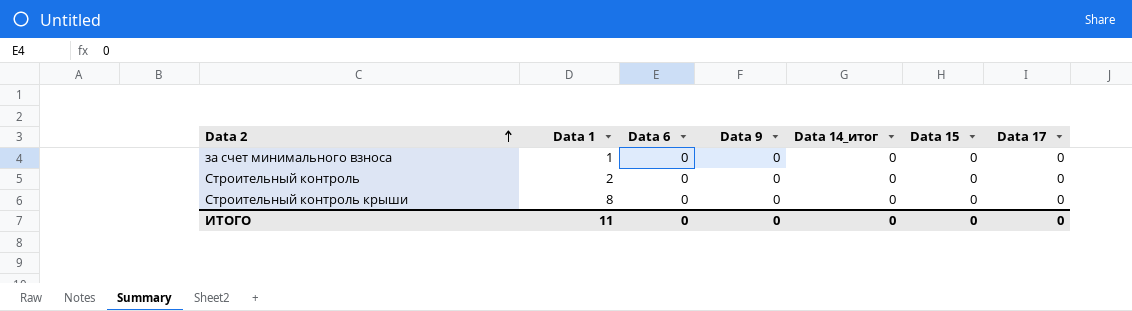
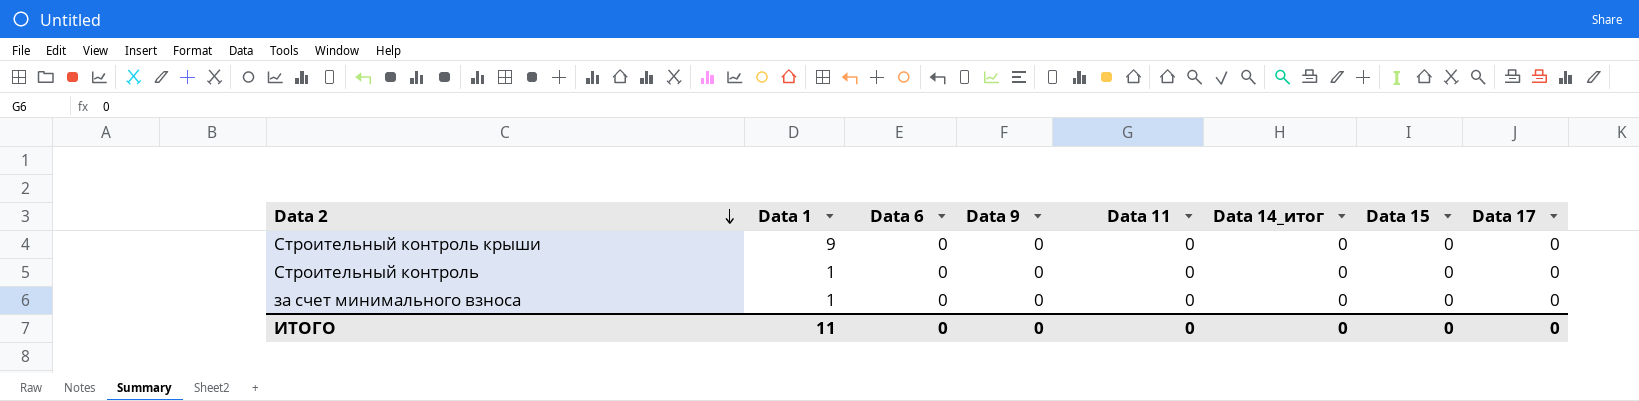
row order: Data 2 ascending -> Data 2 descending
column Data 11 | position: none -> 5
Строительный контроль крыши | Data 1: 8 -> 9
Строительный контроль | Data 1: 2 -> 1

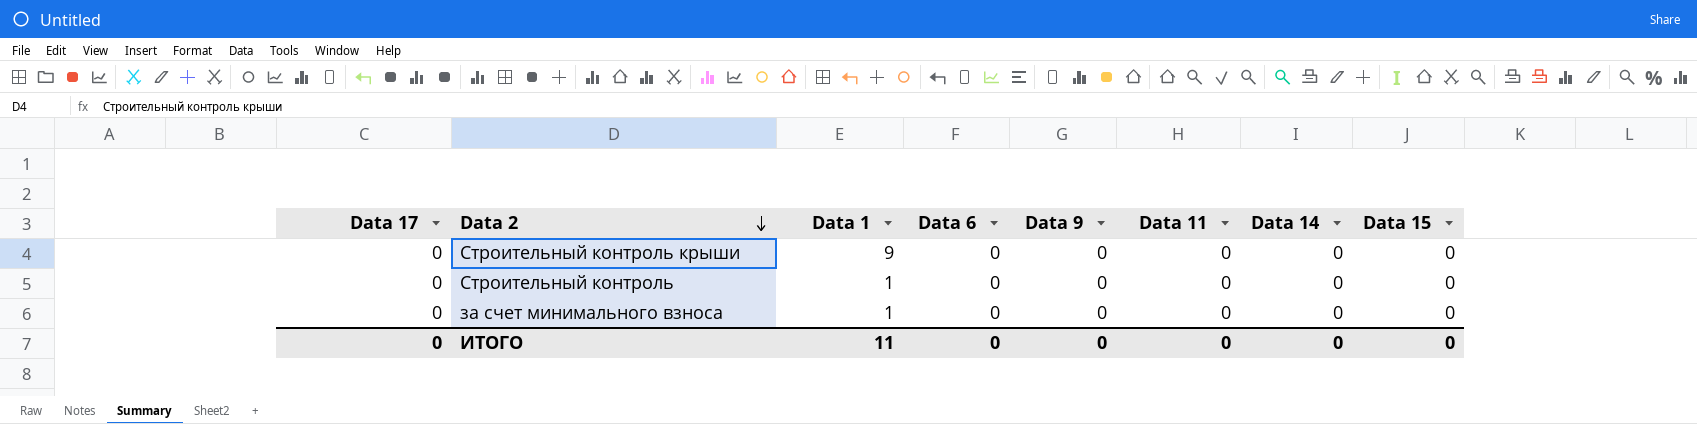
column Data 17 | position: 8 -> 1
column name: Data 14_итог -> Data 14

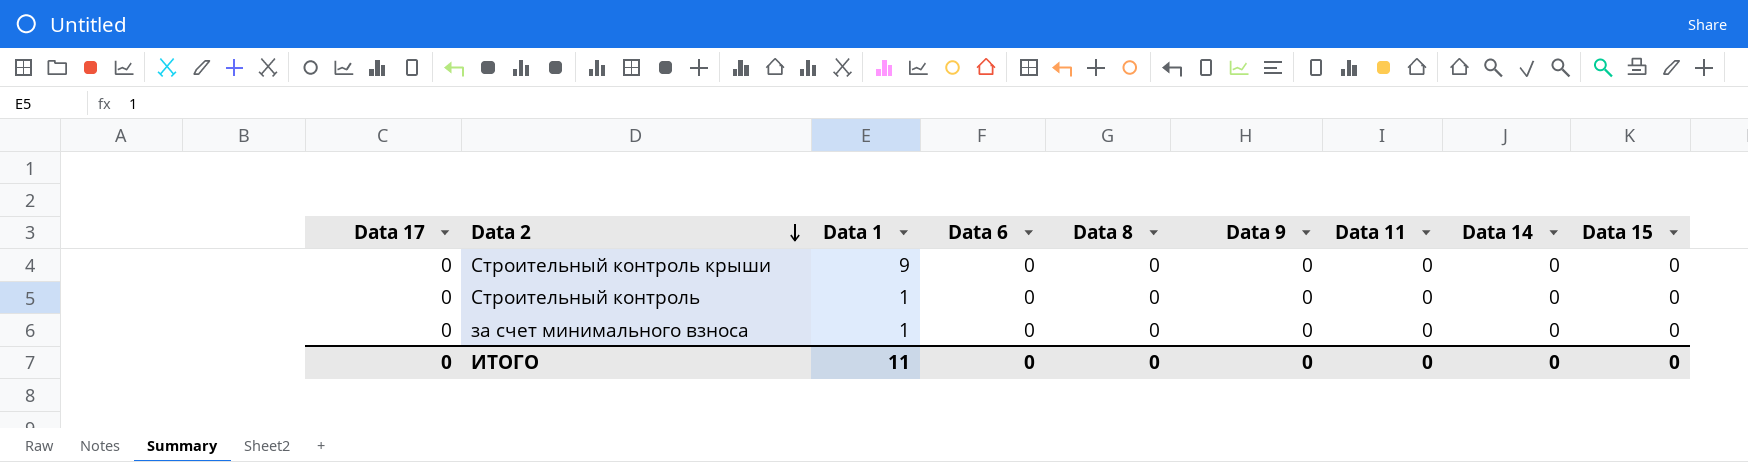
column Data 8 | position: none -> 5

